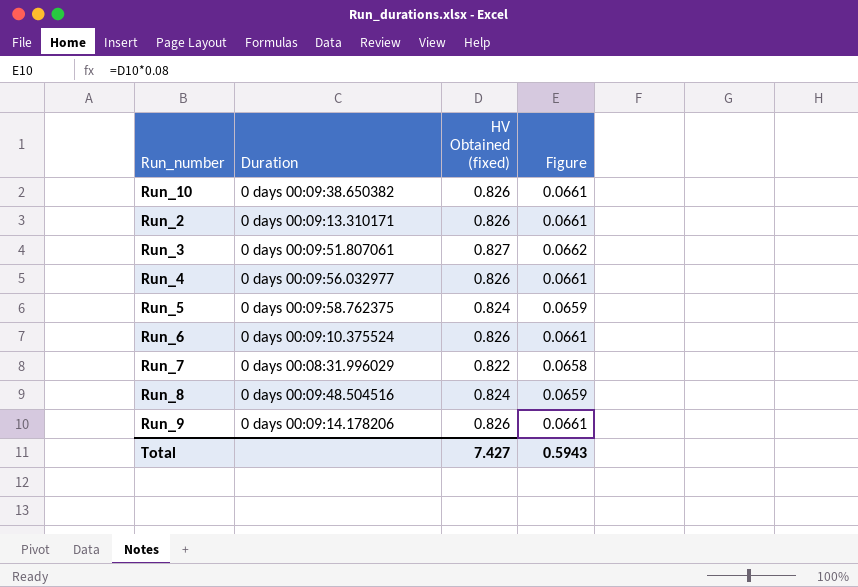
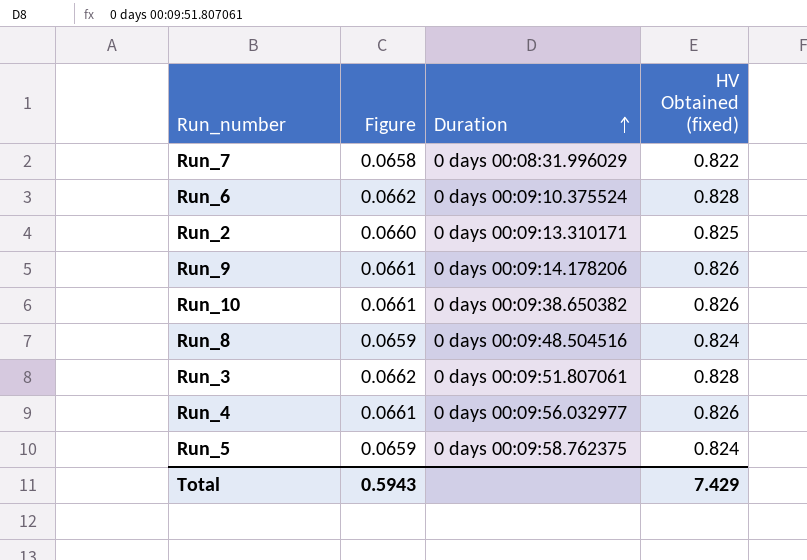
row order: none -> Duration ascending
column Figure | position: 4 -> 2
Run_6 | Figure: 0.0661 -> 0.0662
Run_6 | HV Obtained (fixed): 0.826 -> 0.828
Run_2 | Figure: 0.0661 -> 0.0660
Run_2 | HV Obtained (fixed): 0.826 -> 0.825
Run_3 | HV Obtained (fixed): 0.827 -> 0.828
Total | HV Obtained (fixed): 7.427 -> 7.429

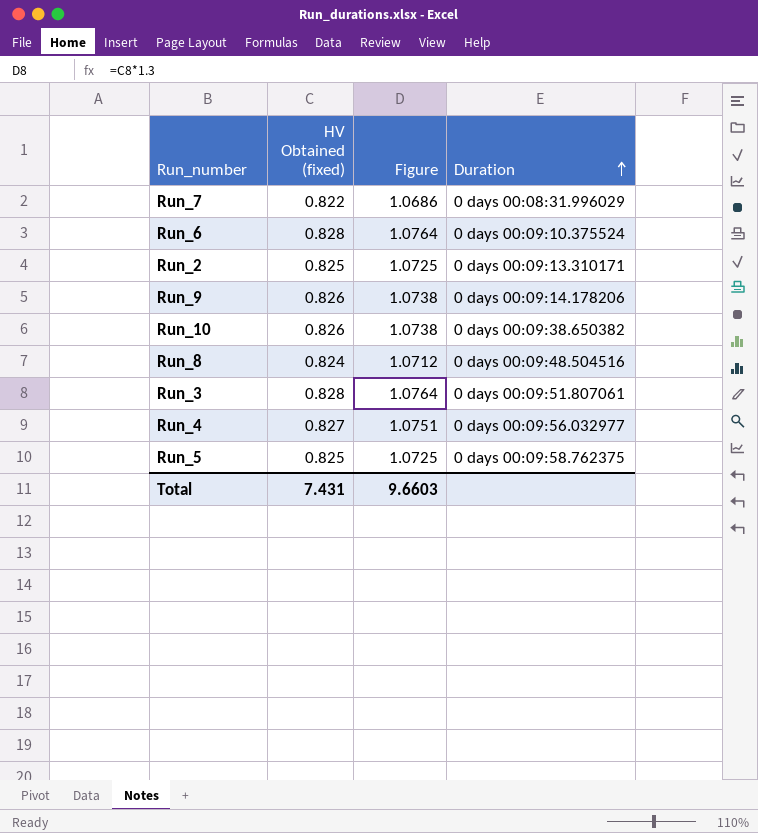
column HV Obtained (fixed) | position: 4 -> 2
column Figure | formula: [HV Obtained (fixed)] * 0.08 -> [HV Obtained (fixed)] * 1.3
Run_4 | HV Obtained (fixed): 0.826 -> 0.827
Run_5 | HV Obtained (fixed): 0.824 -> 0.825
Total | HV Obtained (fixed): 7.429 -> 7.431
Total | Figure: 0.5943 -> 9.6603

